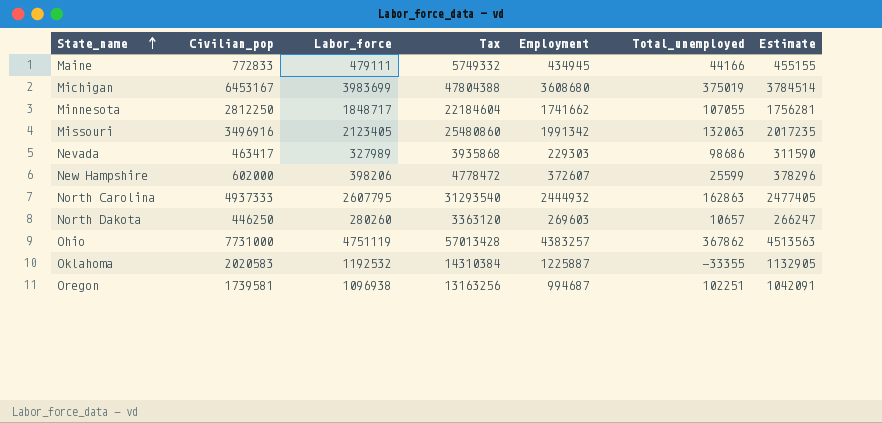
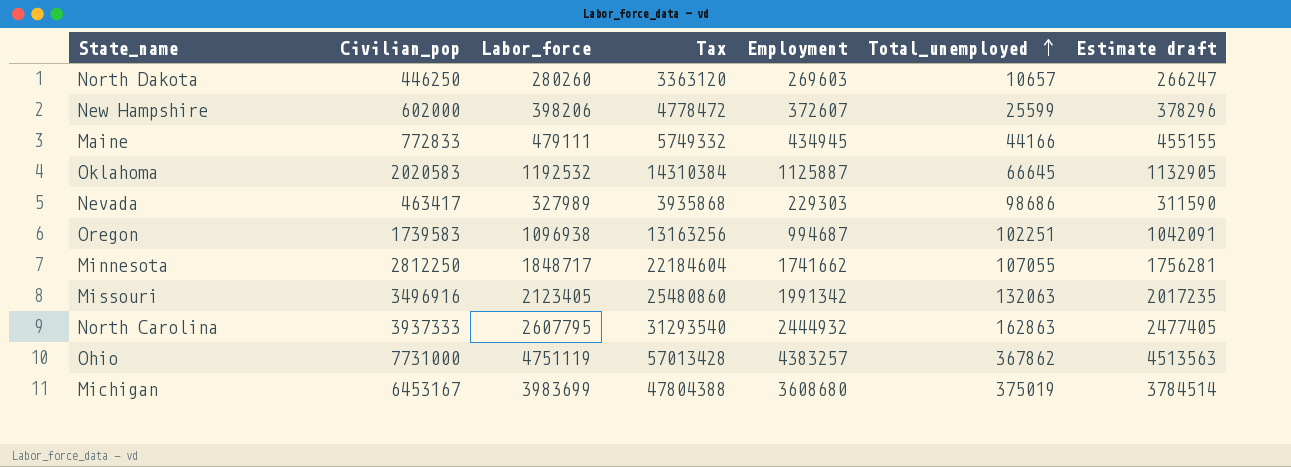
row order: State_name ascending -> Total_unemployed ascending
column name: Estimate -> Estimate draft
Oklahoma | Employment: 1225887 -> 1125887
Oklahoma | Total_unemployed: -33355 -> 66645
Oregon | Civilian_pop: 1739581 -> 1739583
North Carolina | Civilian_pop: 4937333 -> 3937333

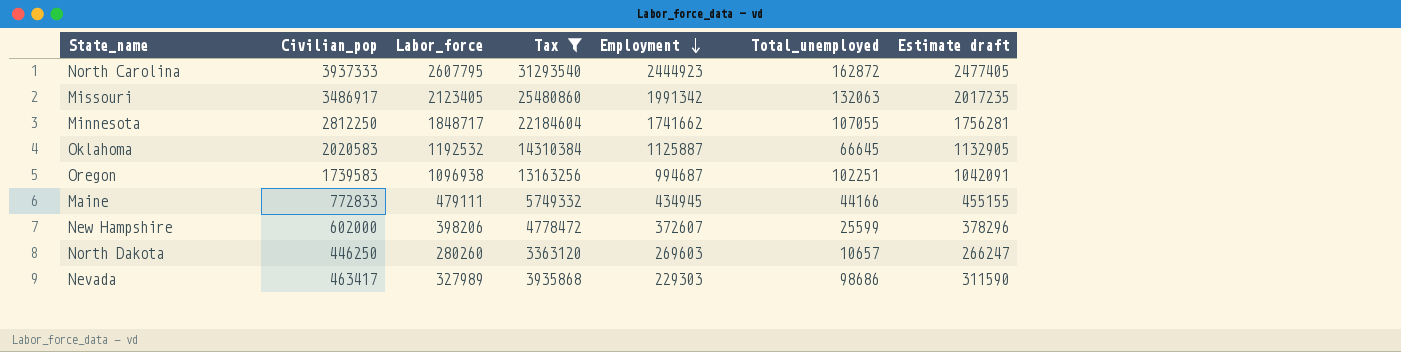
filter: none -> Tax <= 31293540
row order: Total_unemployed ascending -> Employment descending
North Carolina | Employment: 2444932 -> 2444923
North Carolina | Total_unemployed: 162863 -> 162872
Missouri | Civilian_pop: 3496916 -> 3486917

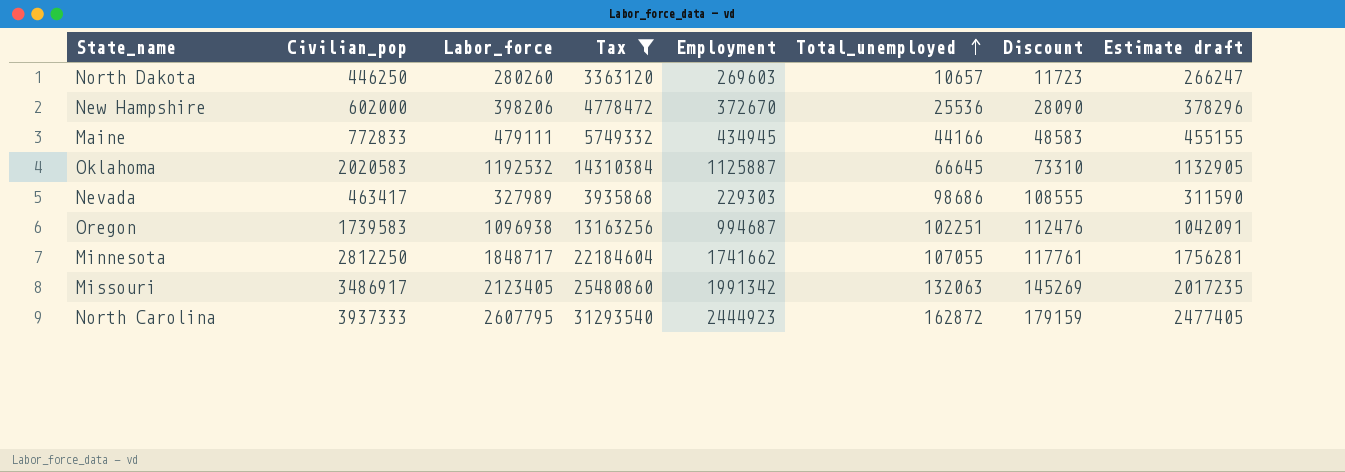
row order: Employment descending -> Total_unemployed ascending
column Discount | formula: none -> [Total_unemployed] * 1.1
New Hampshire | Employment: 372607 -> 372670
New Hampshire | Total_unemployed: 25599 -> 25536

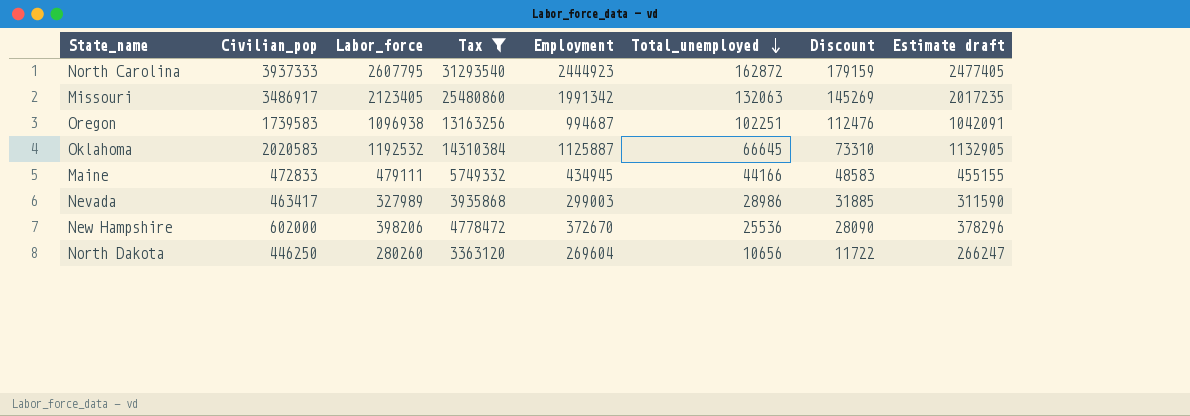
row order: Total_unemployed ascending -> Total_unemployed descending
row Minnesota: 2812250 | 1848717 | 22184604 | 1741662 | 107055 | 117761 | 1756281 -> none
Maine | Civilian_pop: 772833 -> 472833
Nevada | Employment: 229303 -> 299003
Nevada | Total_unemployed: 98686 -> 28986
Nevada | Discount: 108555 -> 31885
North Dakota | Employment: 269603 -> 269604
North Dakota | Total_unemployed: 10657 -> 10656
North Dakota | Discount: 11723 -> 11722

